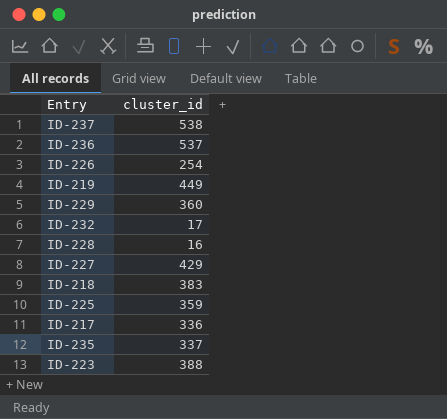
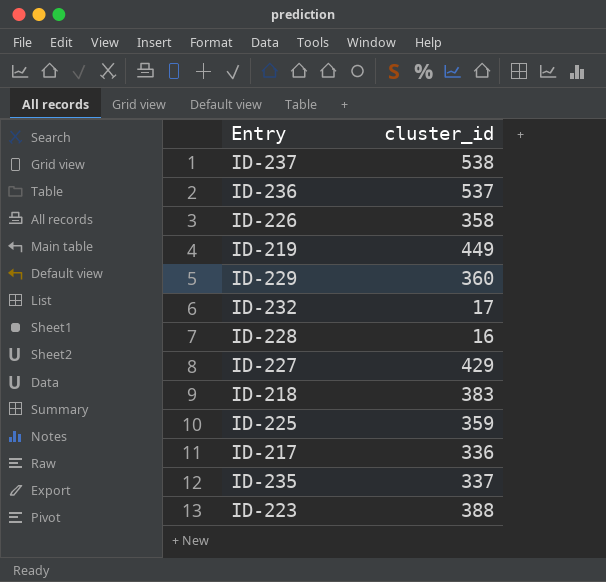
ID-226 | cluster_id: 254 -> 358

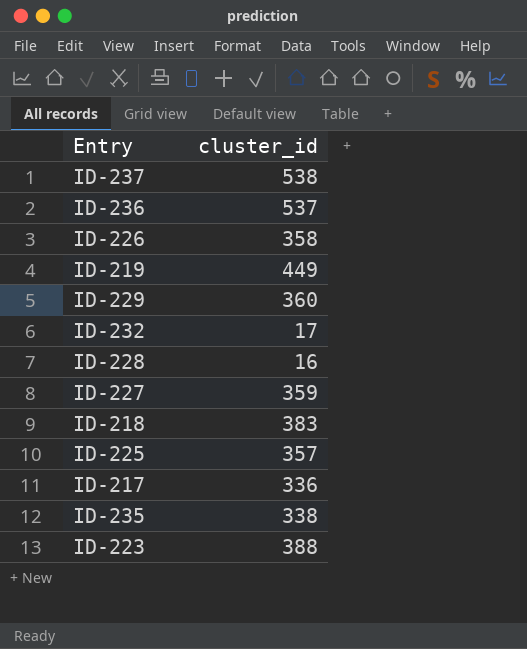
ID-227 | cluster_id: 429 -> 359
ID-225 | cluster_id: 359 -> 357
ID-235 | cluster_id: 337 -> 338

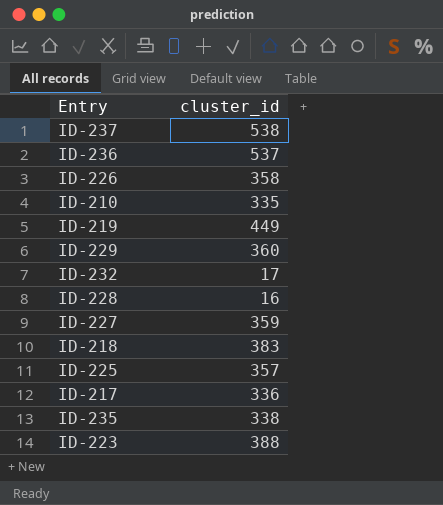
row ID-210: none -> 335

